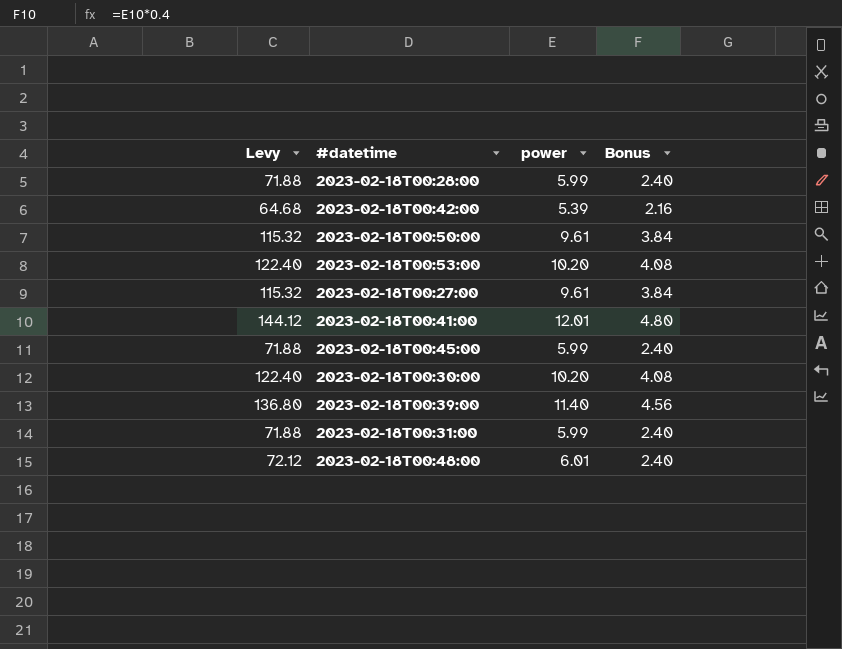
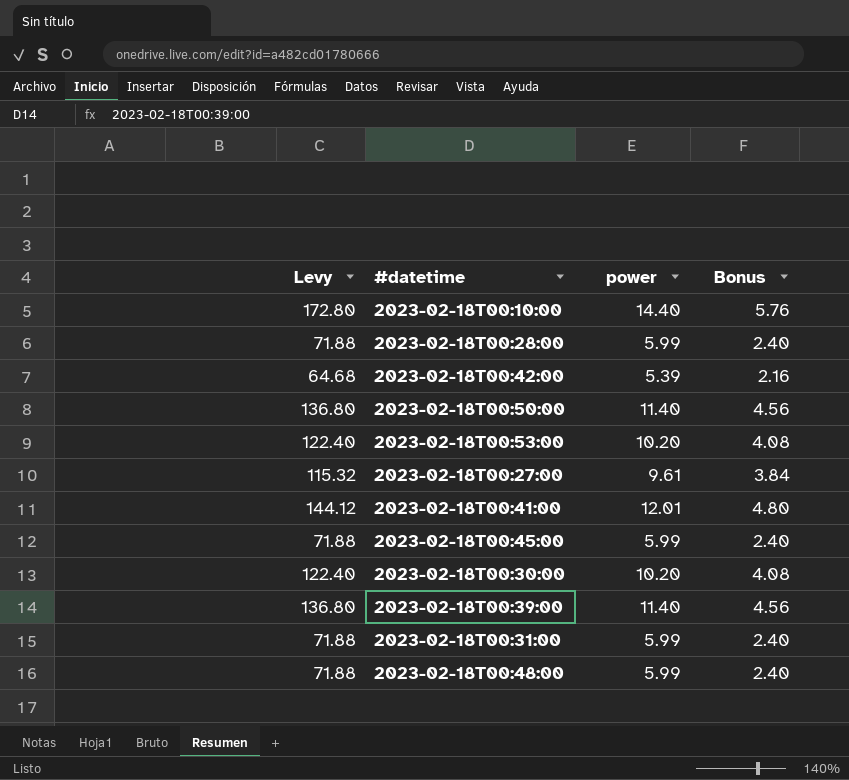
row 2023-02-18T00:10:00: none -> 172.80 | 14.40 | 5.76
2023-02-18T00:50:00 | Levy: 115.32 -> 136.80
2023-02-18T00:50:00 | power: 9.61 -> 11.40
2023-02-18T00:50:00 | Bonus: 3.84 -> 4.56
2023-02-18T00:48:00 | Levy: 72.12 -> 71.88
2023-02-18T00:48:00 | power: 6.01 -> 5.99

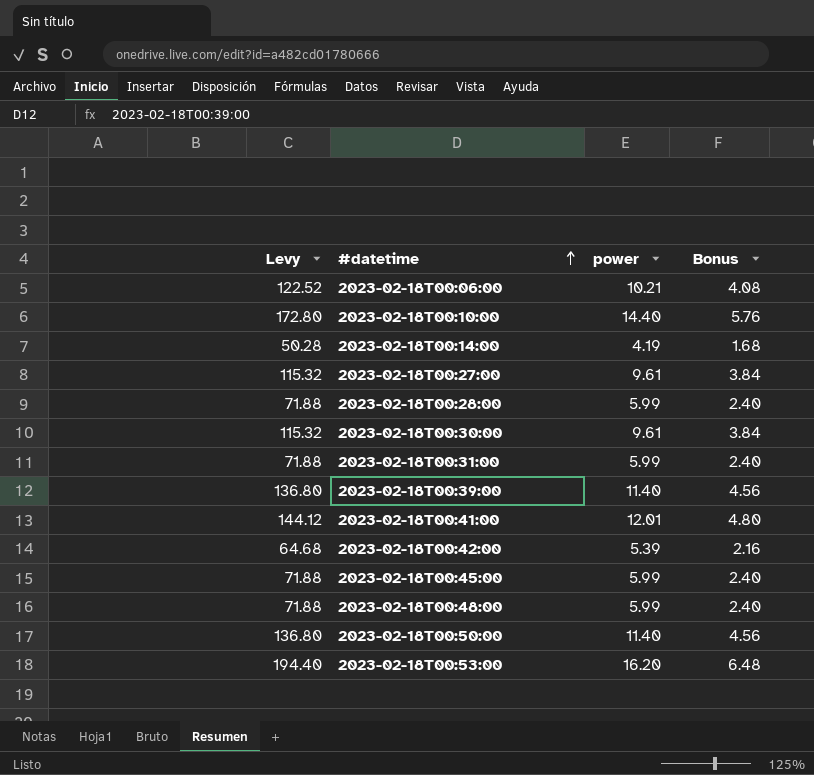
row order: none -> #datetime ascending
row 2023-02-18T00:06:00: none -> 122.52 | 10.21 | 4.08
row 2023-02-18T00:14:00: none -> 50.28 | 4.19 | 1.68
2023-02-18T00:30:00 | Levy: 122.40 -> 115.32
2023-02-18T00:30:00 | power: 10.20 -> 9.61
2023-02-18T00:30:00 | Bonus: 4.08 -> 3.84
2023-02-18T00:53:00 | Levy: 122.40 -> 194.40
2023-02-18T00:53:00 | power: 10.20 -> 16.20
2023-02-18T00:53:00 | Bonus: 4.08 -> 6.48

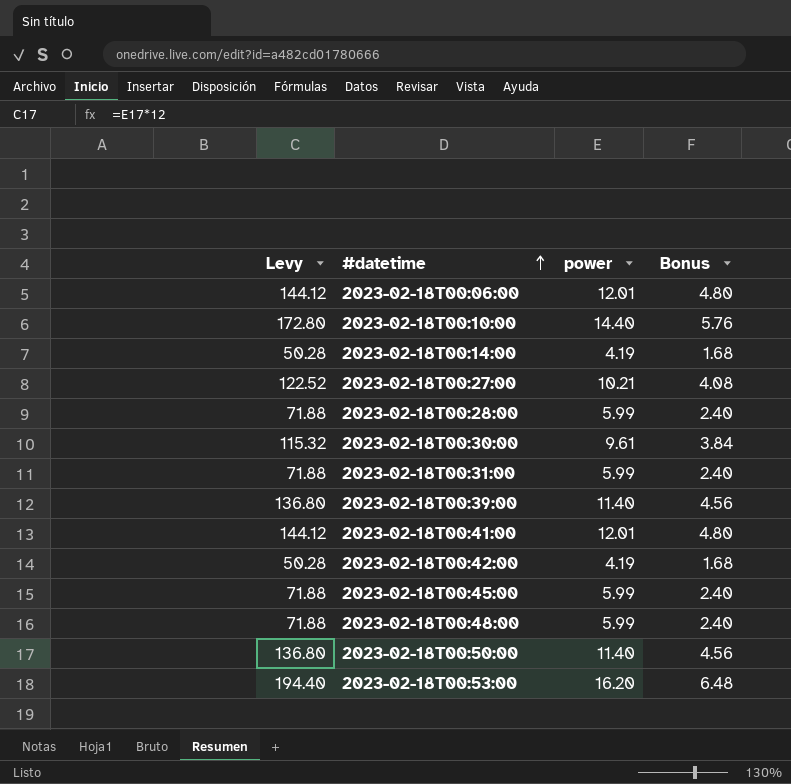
2023-02-18T00:06:00 | Levy: 122.52 -> 144.12
2023-02-18T00:06:00 | power: 10.21 -> 12.01
2023-02-18T00:06:00 | Bonus: 4.08 -> 4.80
2023-02-18T00:27:00 | Levy: 115.32 -> 122.52
2023-02-18T00:27:00 | power: 9.61 -> 10.21
2023-02-18T00:27:00 | Bonus: 3.84 -> 4.08
2023-02-18T00:42:00 | Levy: 64.68 -> 50.28
2023-02-18T00:42:00 | power: 5.39 -> 4.19
2023-02-18T00:42:00 | Bonus: 2.16 -> 1.68

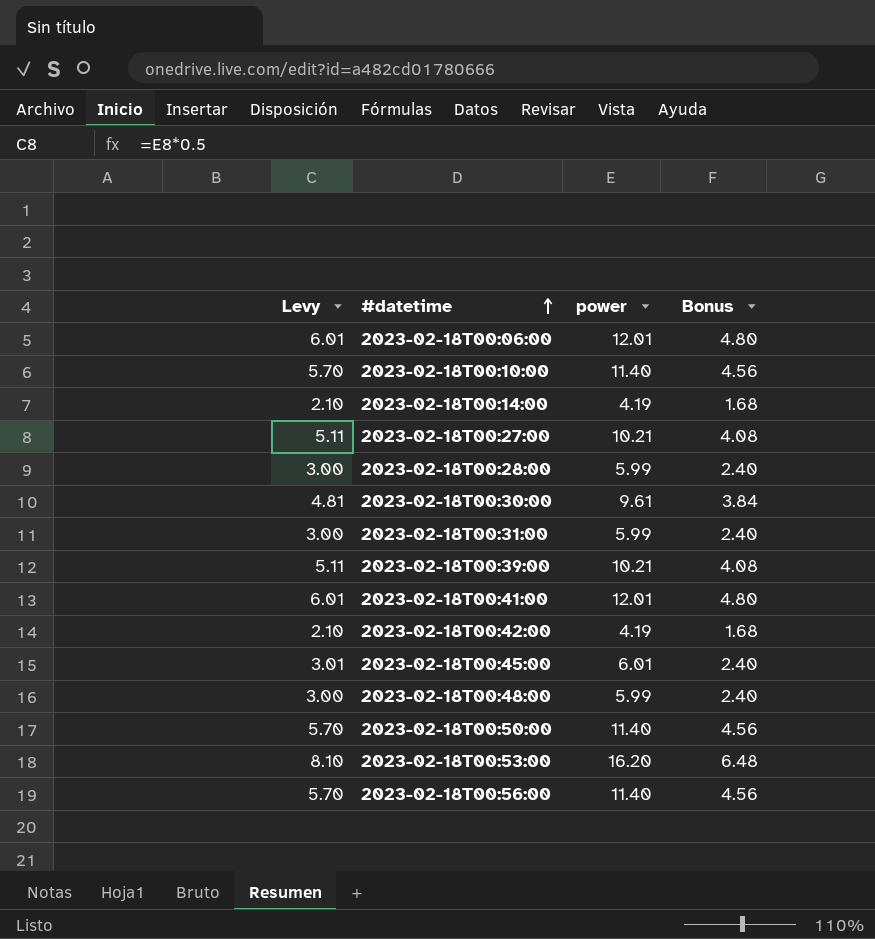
column Levy | formula: [power] * 12 -> [power] * 0.5
2023-02-18T00:10:00 | power: 14.40 -> 11.40
2023-02-18T00:10:00 | Bonus: 5.76 -> 4.56
2023-02-18T00:39:00 | power: 11.40 -> 10.21
2023-02-18T00:39:00 | Bonus: 4.56 -> 4.08
2023-02-18T00:45:00 | power: 5.99 -> 6.01
row 2023-02-18T00:56:00: none -> 5.70 | 11.40 | 4.56

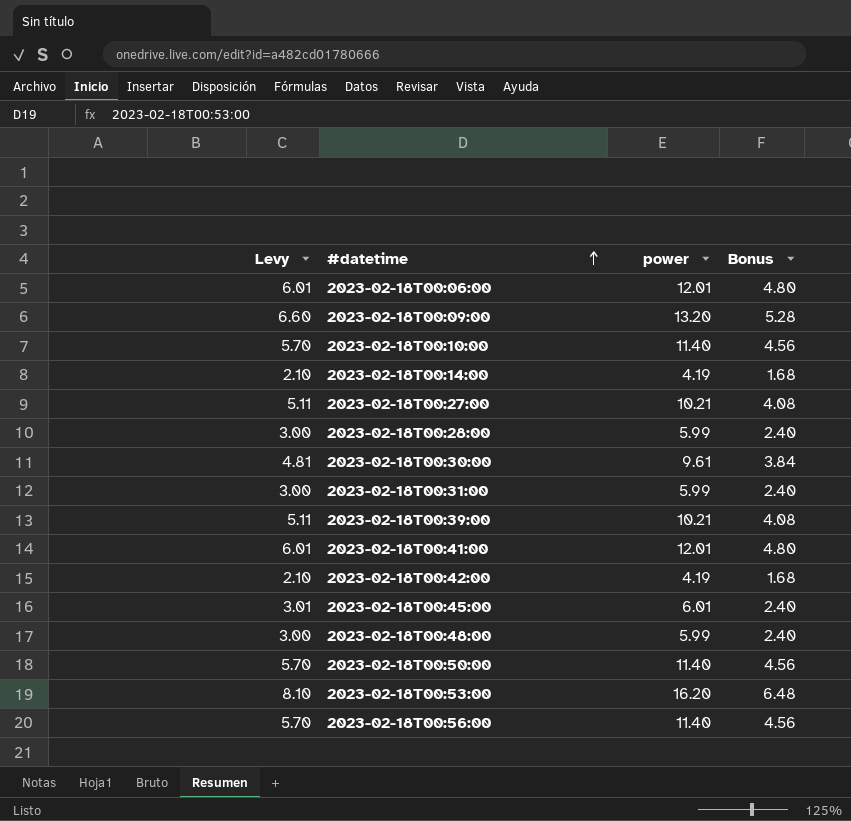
row 2023-02-18T00:09:00: none -> 6.60 | 13.20 | 5.28

